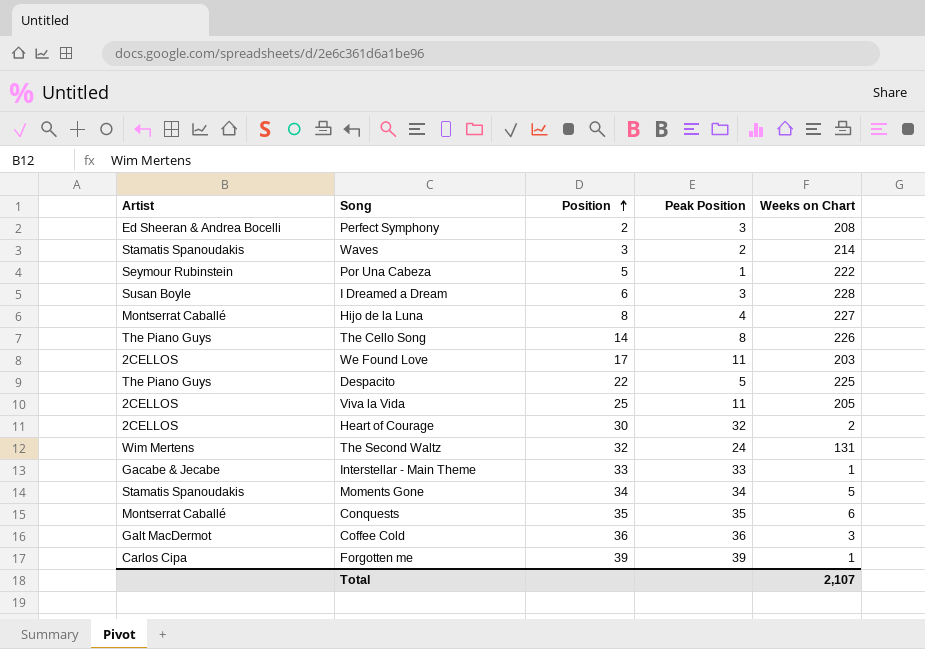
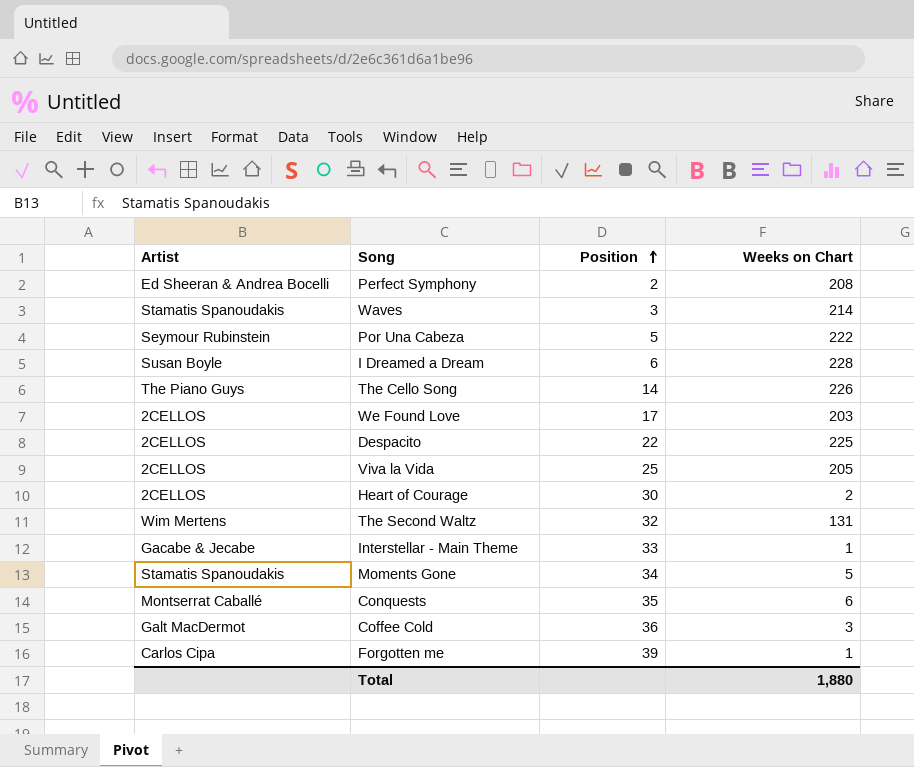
column Peak Position | position: 4 -> none
row Hijo de la Luna: Montserrat Caballé | 8 | 4 | 227 -> none
Despacito | Artist: The Piano Guys -> 2CELLOS
Total | Weeks on Chart: 2,107 -> 1,880

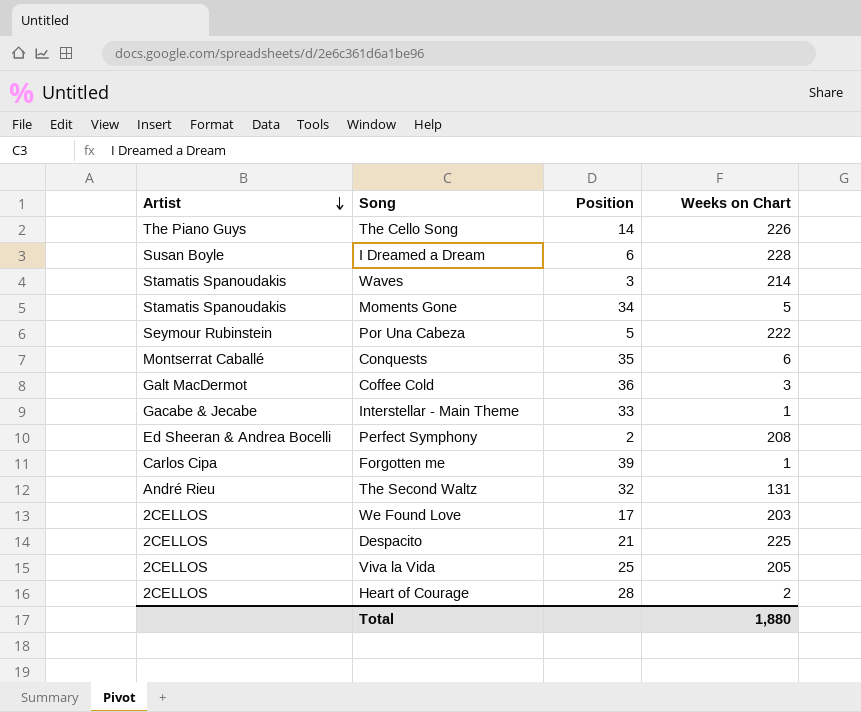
row order: Position ascending -> Artist descending
The Second Waltz | Artist: Wim Mertens -> André Rieu
Despacito | Position: 22 -> 21
Heart of Courage | Position: 30 -> 28

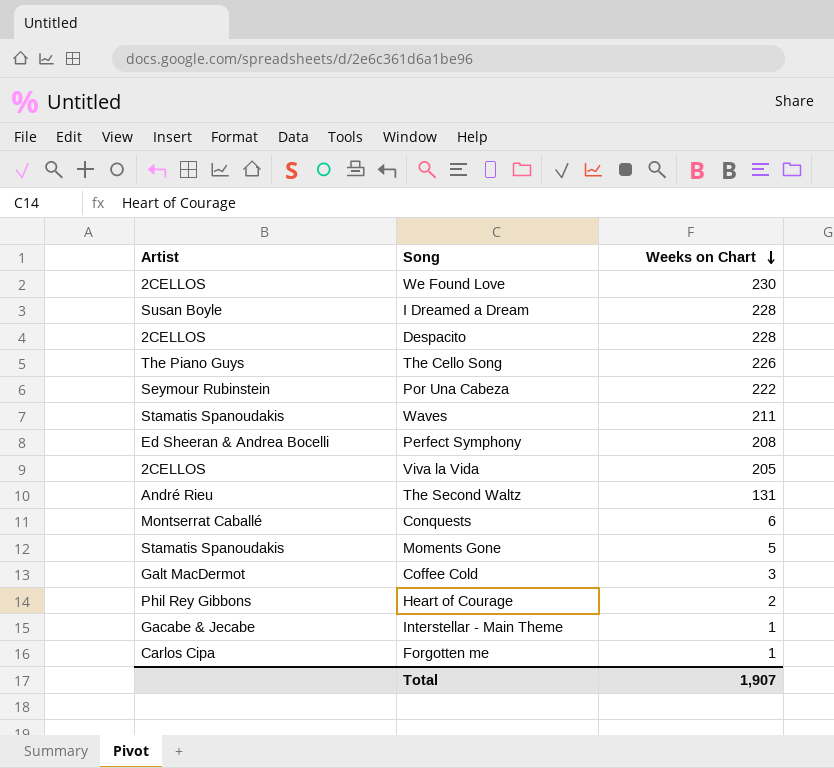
row order: Artist descending -> Weeks on Chart descending
column Position | position: 3 -> none
We Found Love | Weeks on Chart: 203 -> 230
Despacito | Weeks on Chart: 225 -> 228
Waves | Weeks on Chart: 214 -> 211
Heart of Courage | Artist: 2CELLOS -> Phil Rey Gibbons
Total | Weeks on Chart: 1,880 -> 1,907

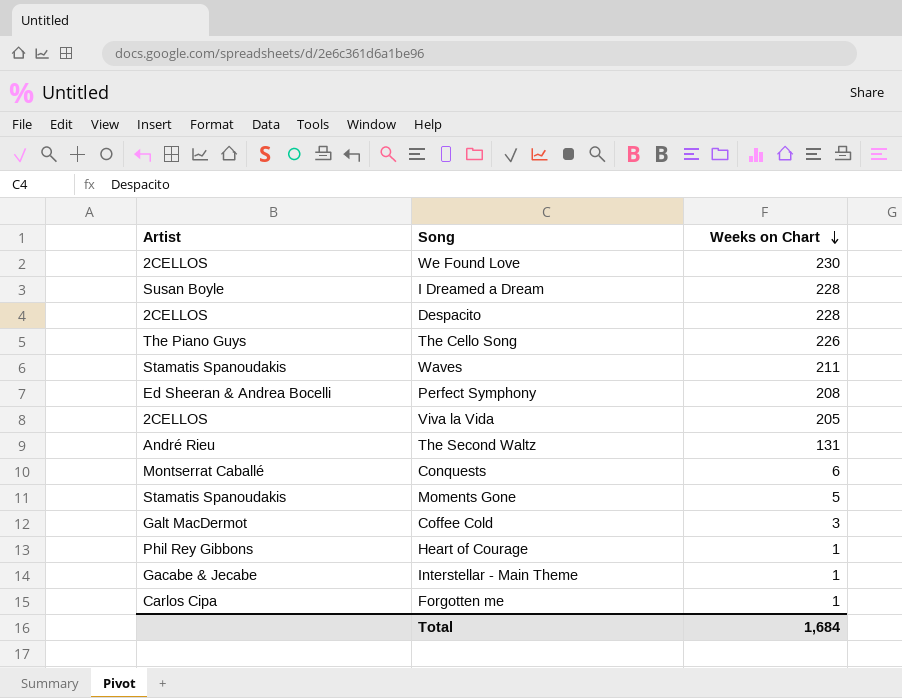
row Por Una Cabeza: Seymour Rubinstein | 222 -> none
Heart of Courage | Weeks on Chart: 2 -> 1
Total | Weeks on Chart: 1,907 -> 1,684

